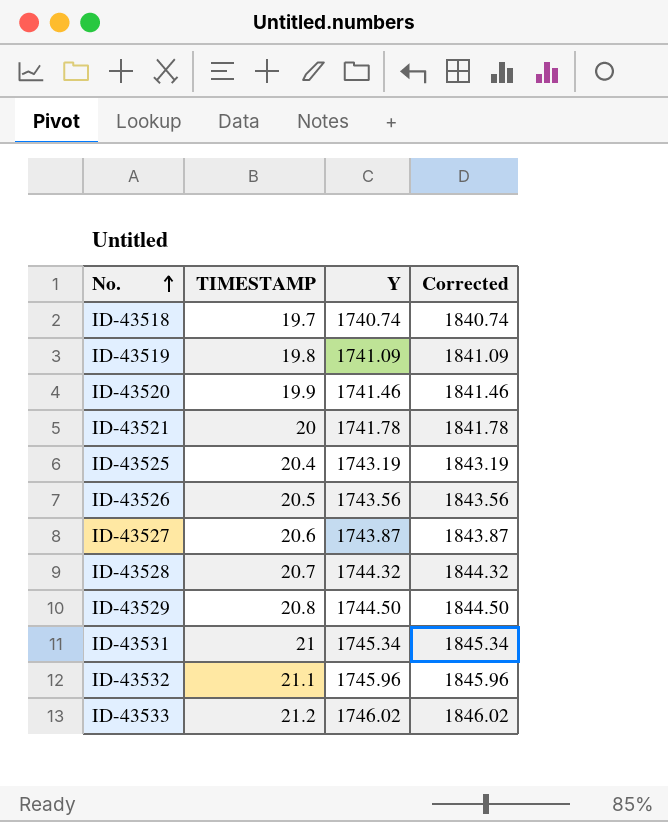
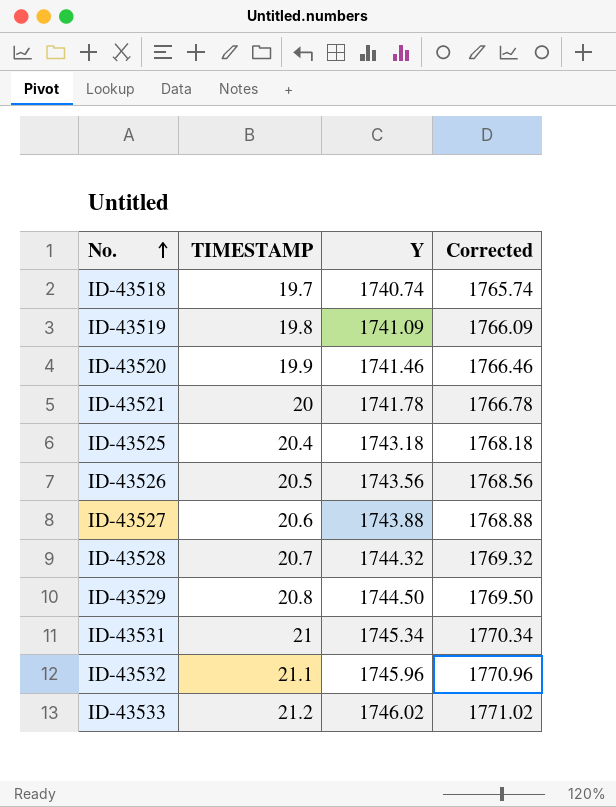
column Corrected | formula: [Y] + 100 -> [Y] + 25
ID-43525 | Y: 1743.19 -> 1743.18
ID-43527 | Y: 1743.87 -> 1743.88

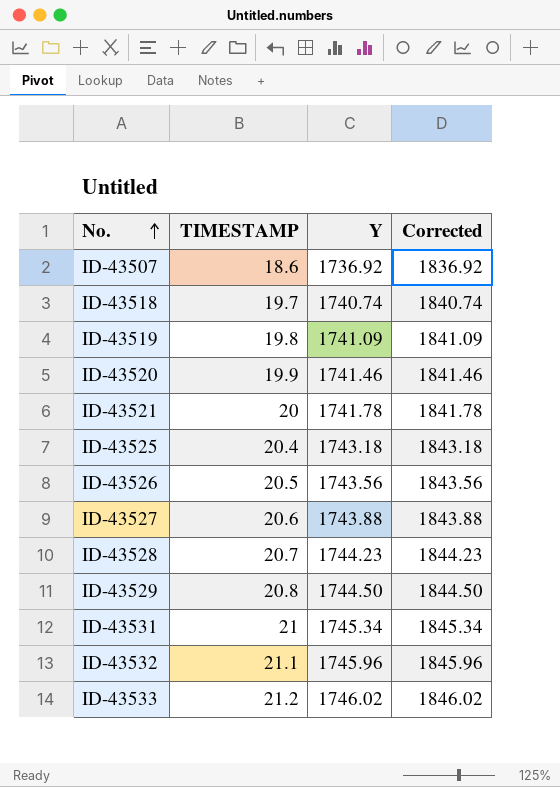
column Corrected | formula: [Y] + 25 -> [Y] + 100
row ID-43507: none -> 18.6 | 1736.92 | 1836.92
ID-43528 | Y: 1744.32 -> 1744.23

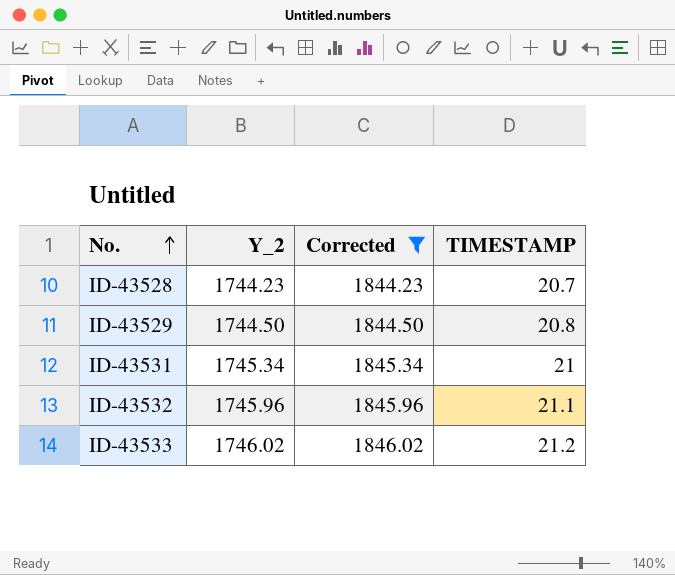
filter: none -> Corrected >= 1844.23
column name: Y -> Y_2
column TIMESTAMP | position: 2 -> 4

